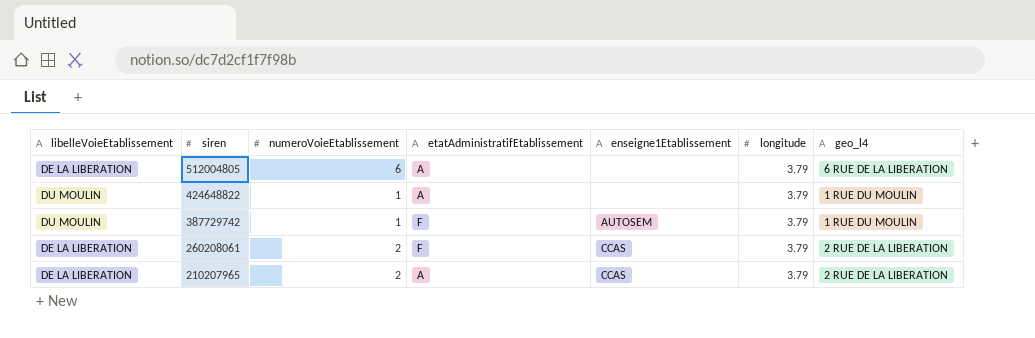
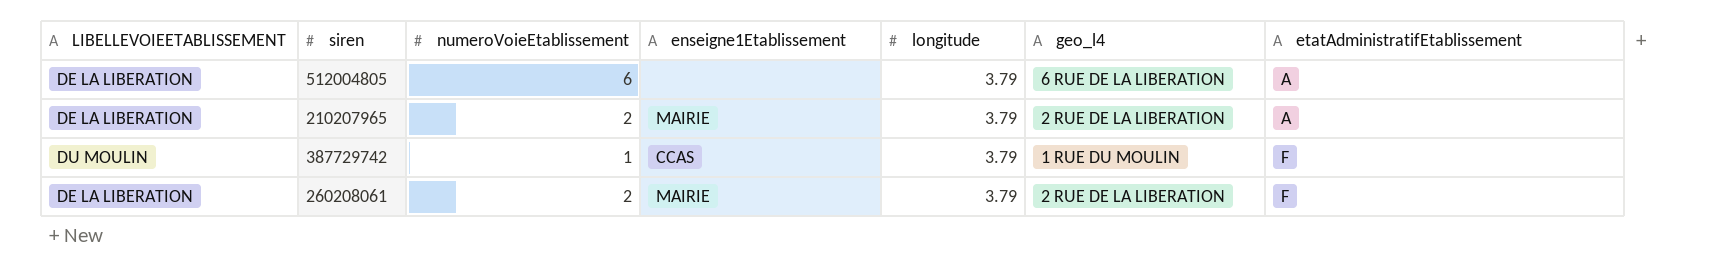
row order: siren descending -> etatAdministratifEtablissement ascending
column name: libelleVoieEtablissement -> LIBELLEVOIEETABLISSEMENT
column etatAdministratifEtablissement | position: 4 -> 7
row 424648822: DU MOULIN | 1 | A | none | 3.79 | 1 RUE DU MOULIN -> none
210207965 | enseigne1Etablissement: CCAS -> MAIRIE
387729742 | enseigne1Etablissement: AUTOSEM -> CCAS
260208061 | enseigne1Etablissement: CCAS -> MAIRIE

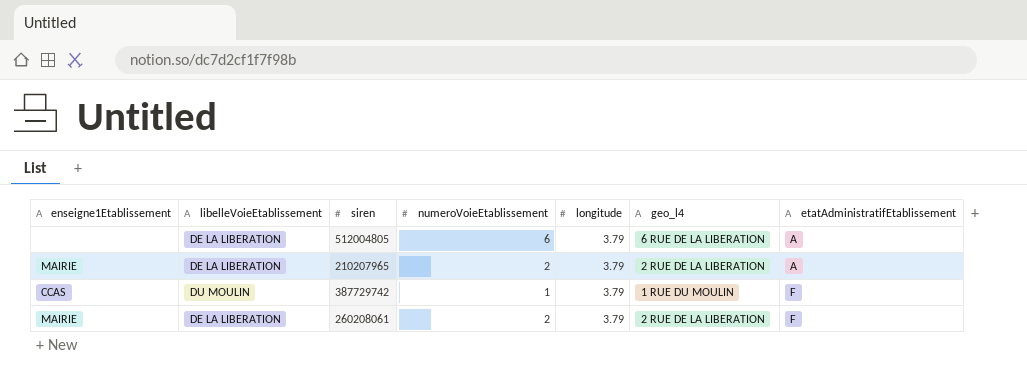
column enseigne1Etablissement | position: 4 -> 1
column name: LIBELLEVOIEETABLISSEMENT -> libelleVoieEtablissement

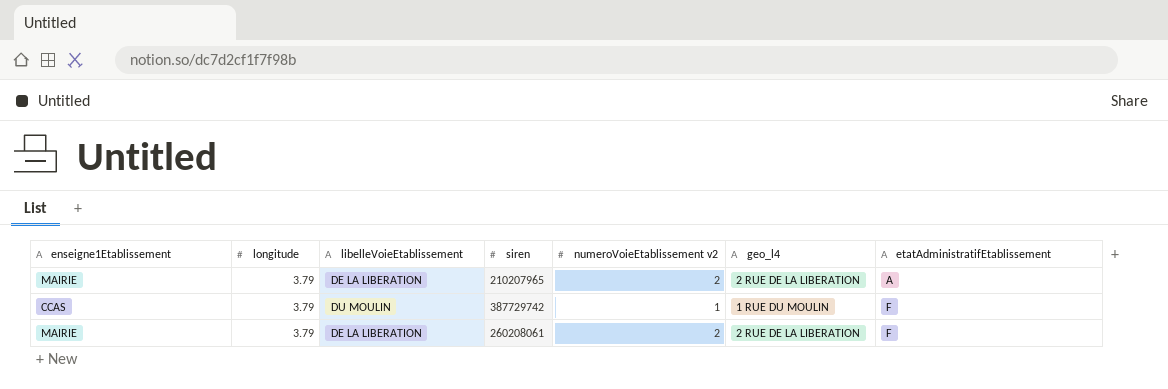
column longitude | position: 5 -> 2
column name: numeroVoieEtablissement -> numeroVoieEtablissement v2
row 512004805: none | DE LA LIBERATION | 6 | 3.79 | 6 RUE DE LA LIBERATION | A -> none

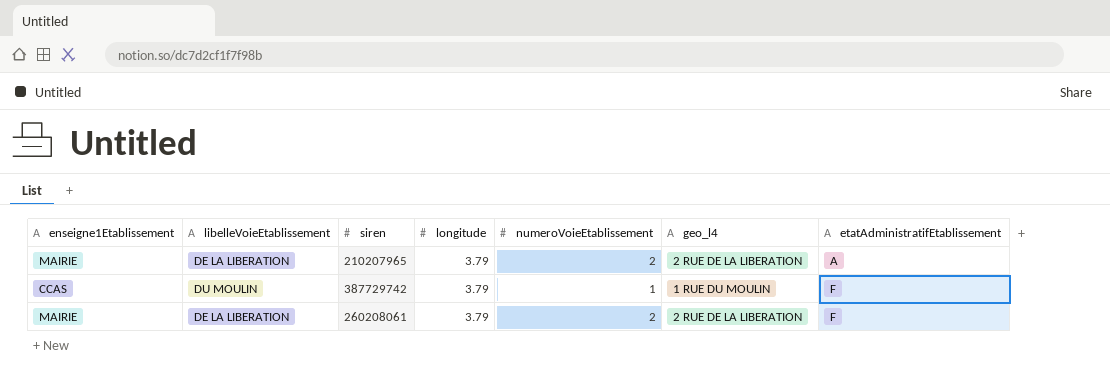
column longitude | position: 2 -> 4
column name: numeroVoieEtablissement v2 -> numeroVoieEtablissement

